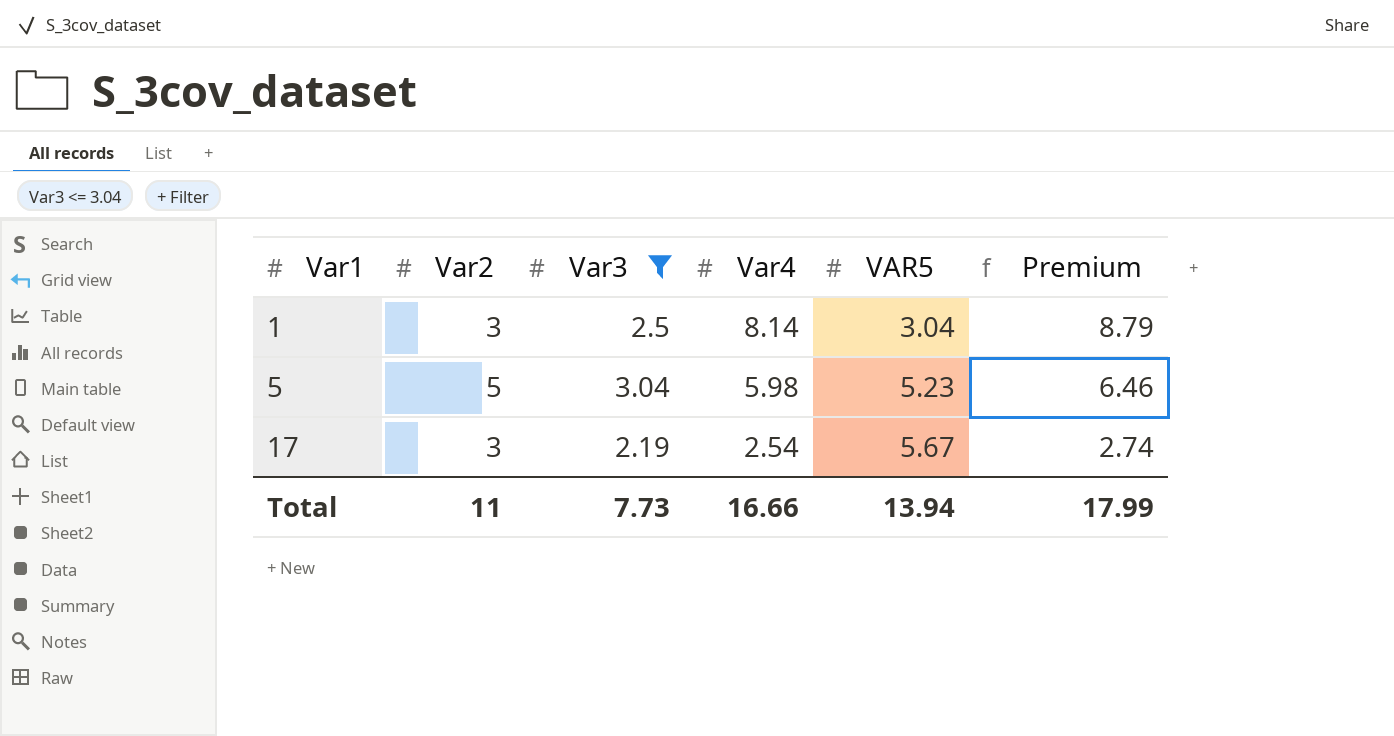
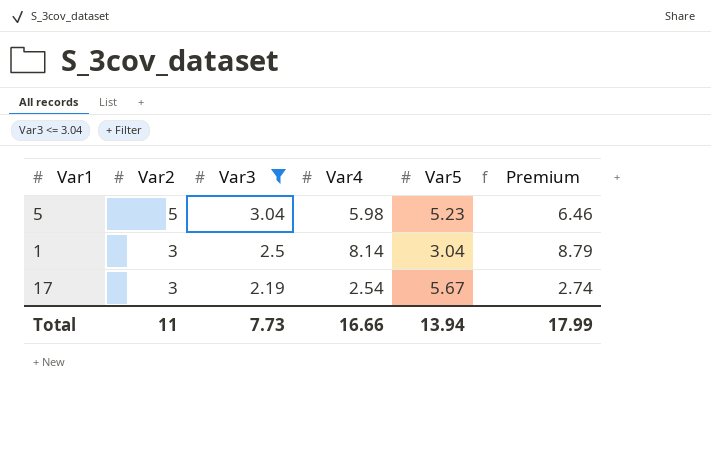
row order: Var1 ascending -> Var2 descending
column name: VAR5 -> Var5

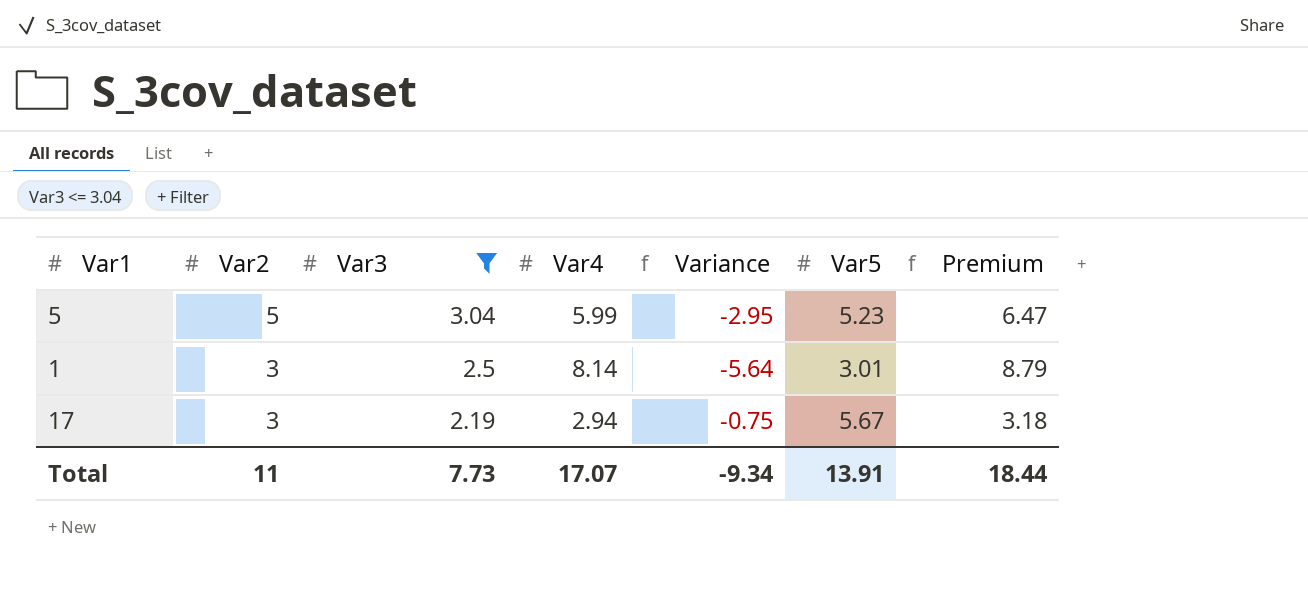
column Variance | formula: none -> [Var3] - [Var4]
5 | Var4: 5.98 -> 5.99
5 | Premium: 6.46 -> 6.47
1 | Var5: 3.04 -> 3.01
17 | Var4: 2.54 -> 2.94
17 | Premium: 2.74 -> 3.18
Total | Var4: 16.66 -> 17.07
Total | Var5: 13.94 -> 13.91
Total | Premium: 17.99 -> 18.44

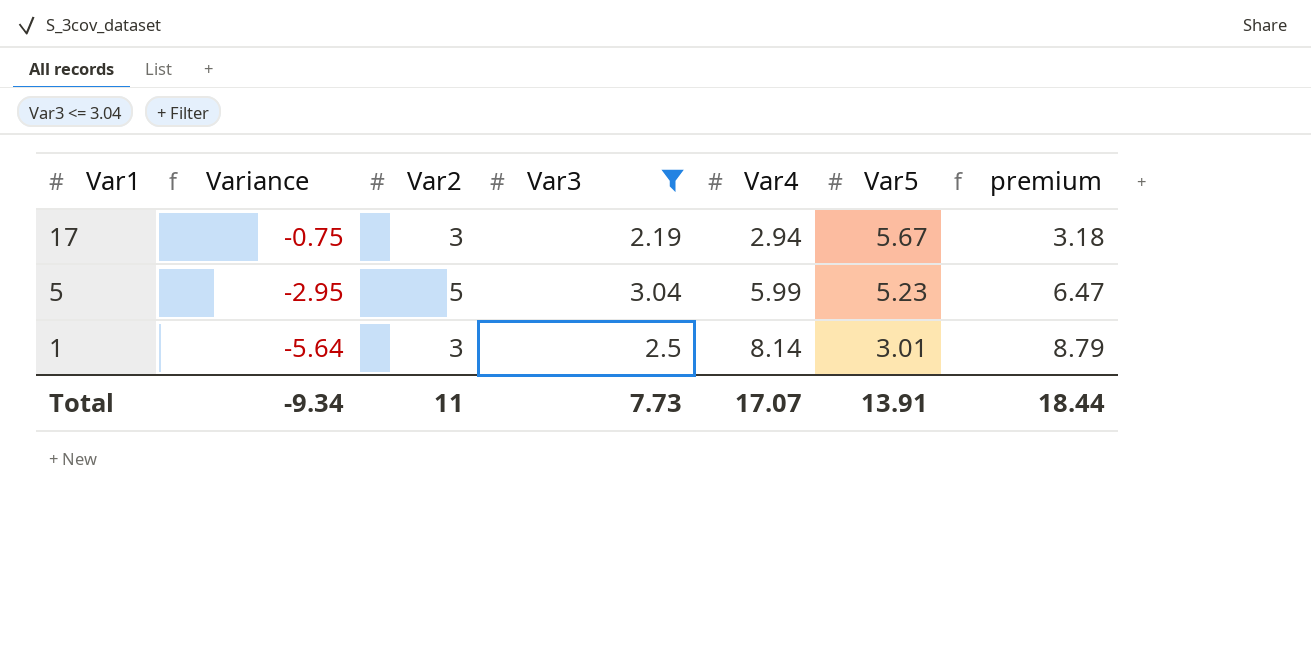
row order: Var2 descending -> Var1 descending
column Variance | position: 5 -> 2
column name: Premium -> premium

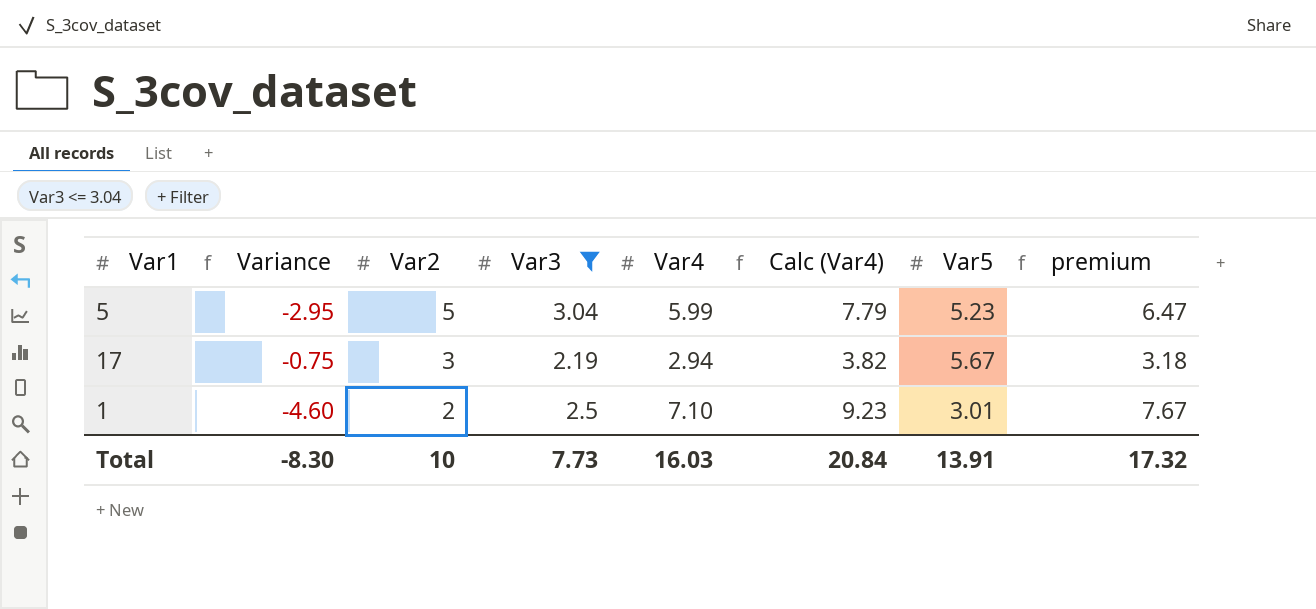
row order: Var1 descending -> Var2 descending
column Calc (Var4) | formula: none -> [Var4] * 1.3
1 | Variance: -5.64 -> -4.60
1 | Var2: 3 -> 2
1 | Var4: 8.14 -> 7.10
1 | premium: 8.79 -> 7.67
Total | Variance: -9.34 -> -8.30
Total | Var2: 11 -> 10
Total | Var4: 17.07 -> 16.03
Total | premium: 18.44 -> 17.32

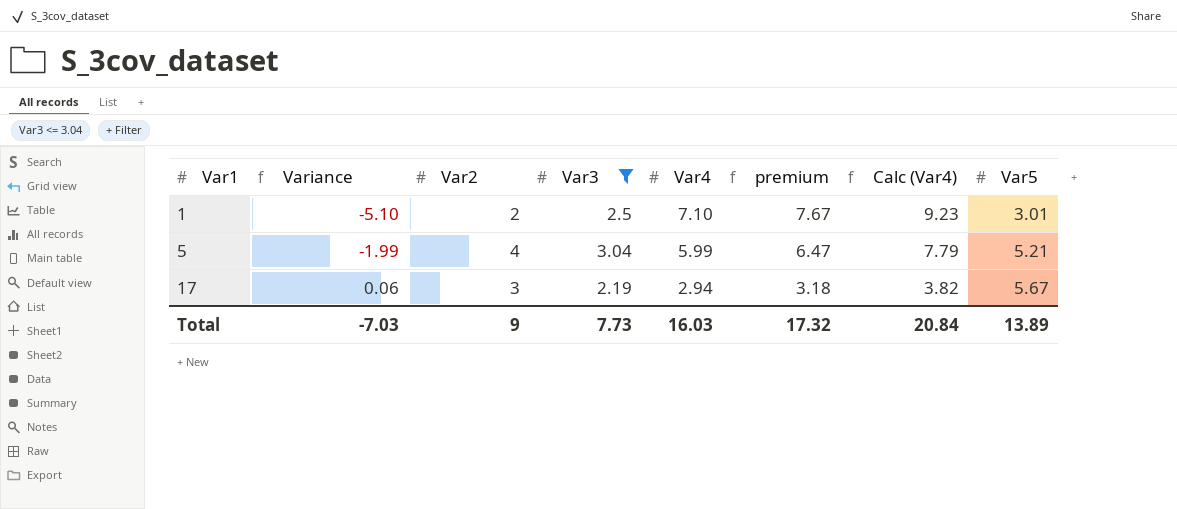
row order: Var2 descending -> Var1 ascending
column Variance | formula: [Var3] - [Var4] -> [Var2] - [Var4]
column premium | position: 8 -> 6
5 | Var2: 5 -> 4
5 | Var5: 5.23 -> 5.21
Total | Variance: -8.30 -> -7.03
Total | Var2: 10 -> 9
Total | Var5: 13.91 -> 13.89

